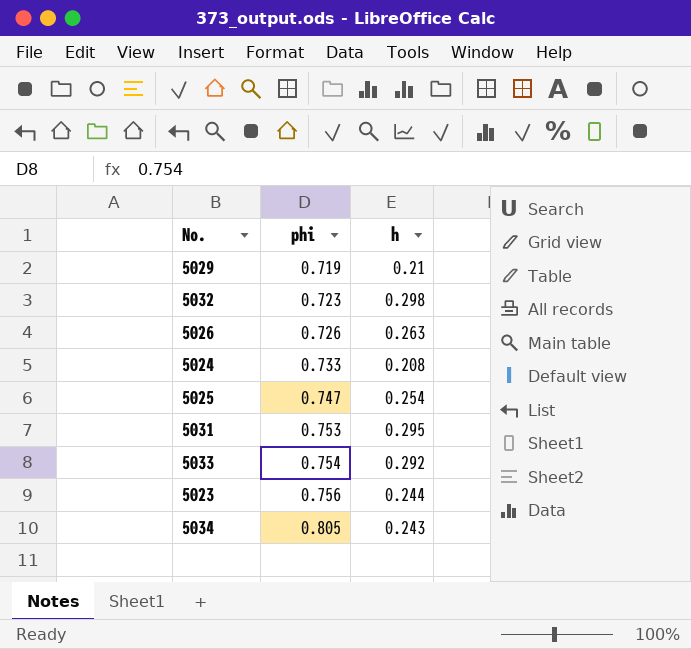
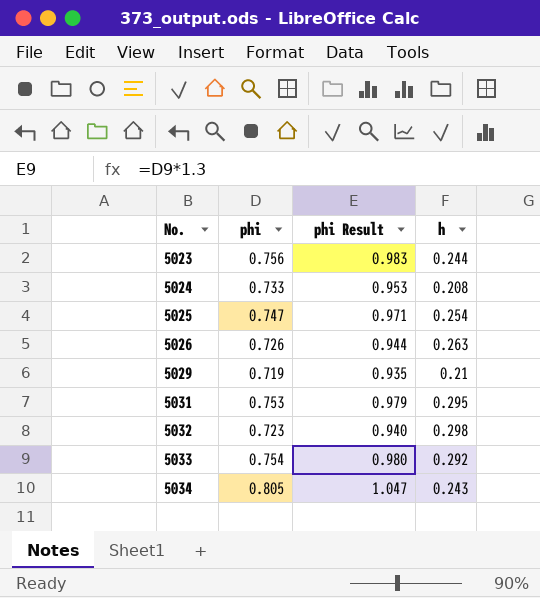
row order: phi ascending -> No. ascending
column phi Result | formula: none -> [phi] * 1.3

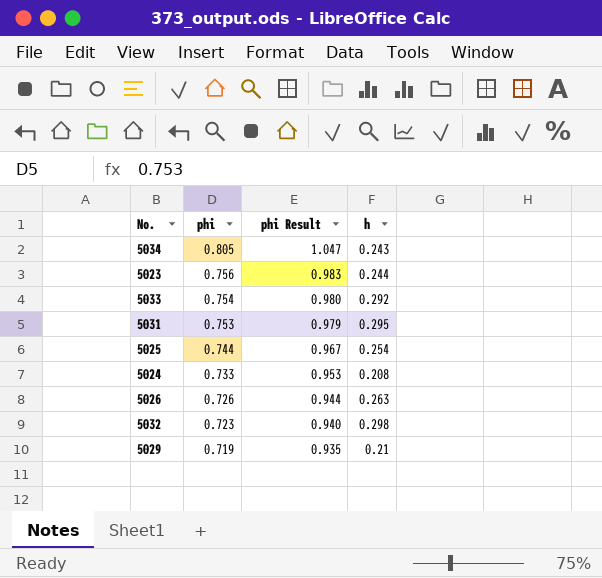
row order: No. ascending -> phi descending
5025 | phi: 0.747 -> 0.744
5025 | phi Result: 0.971 -> 0.967

